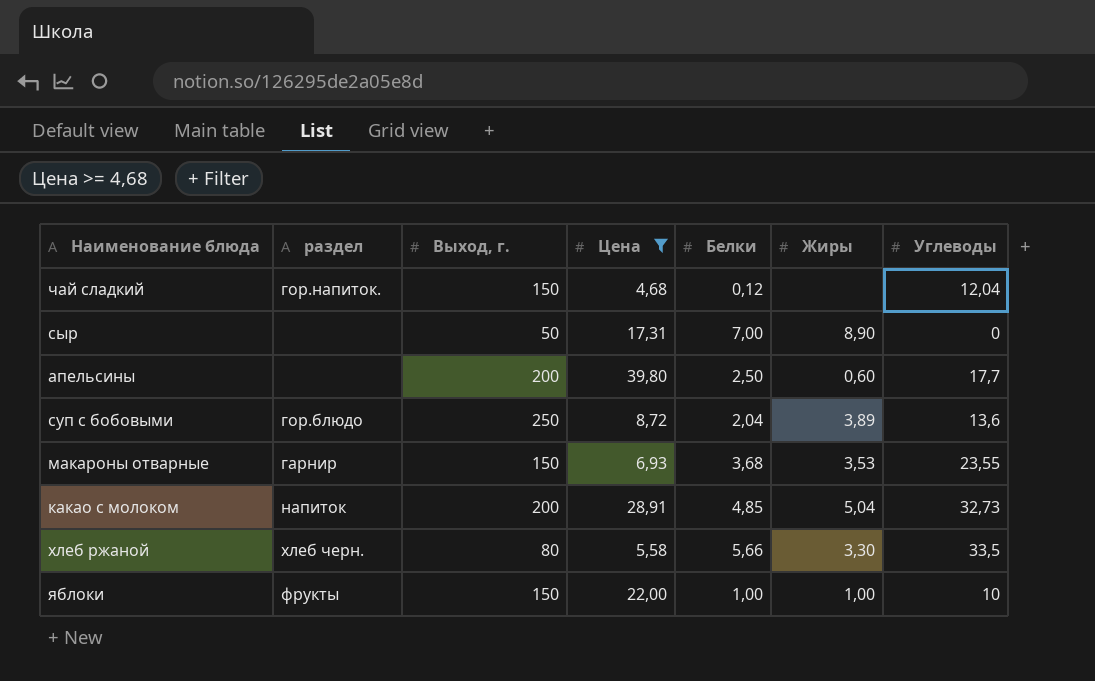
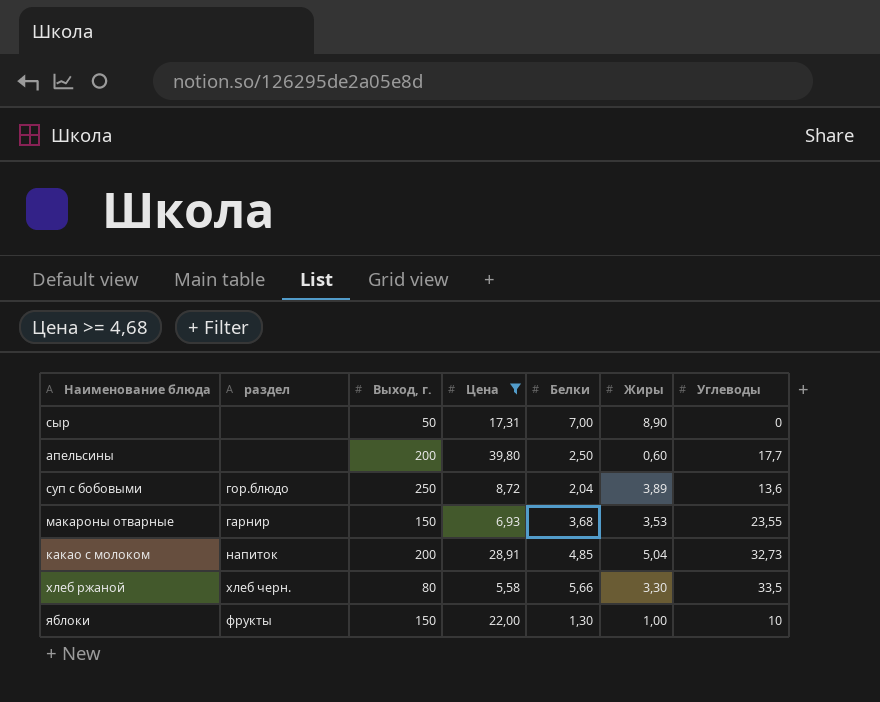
row чай сладкий: гор.напиток. | 150 | 4,68 | 0,12 | none | 12,04 -> none
яблоки | Белки: 1,00 -> 1,30

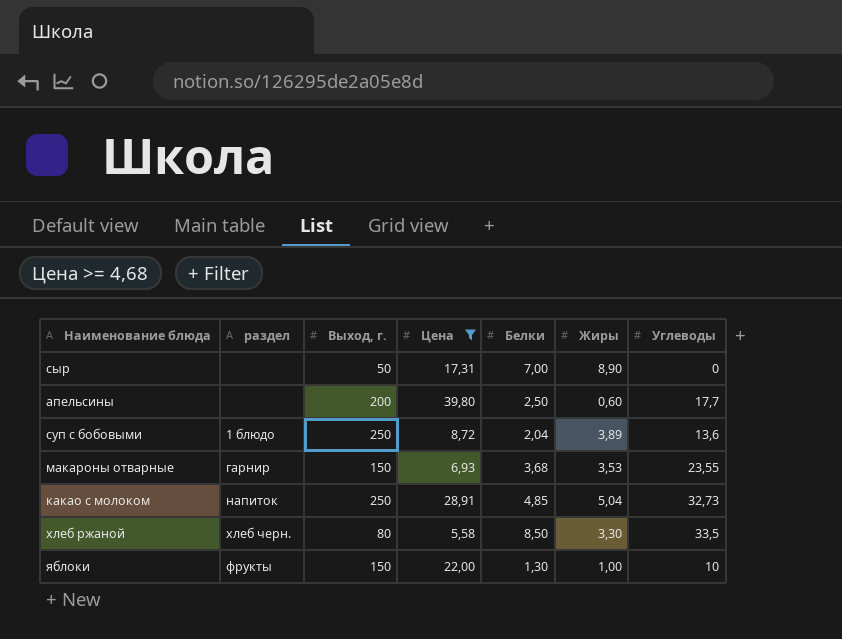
суп с бобовыми | раздел: гор.блюдо -> 1 блюдо
какао с молоком | Выход, г.: 200 -> 250
хлеб ржаной | Белки: 5,66 -> 8,50

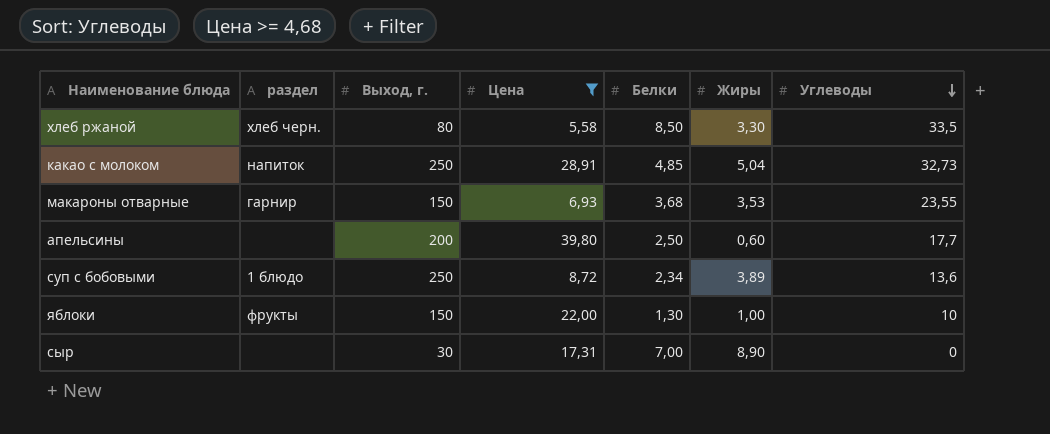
row order: none -> Углеводы descending
суп с бобовыми | Белки: 2,04 -> 2,34
сыр | Выход, г.: 50 -> 30

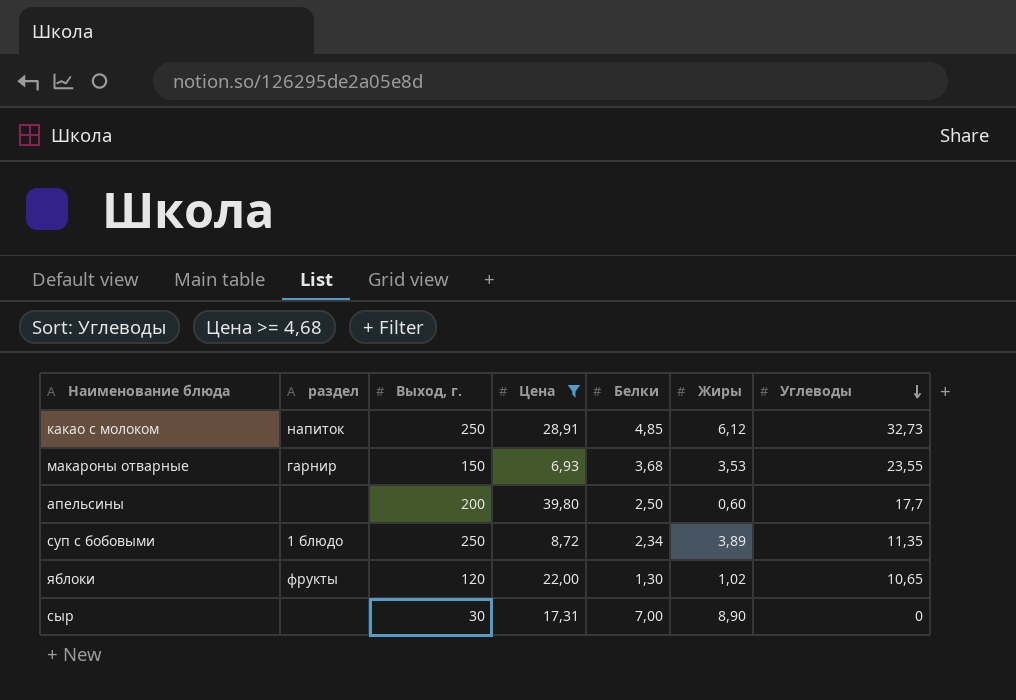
row хлеб ржаной: хлеб черн. | 80 | 5,58 | 8,50 | 3,30 | 33,5 -> none
какао с молоком | Жиры: 5,04 -> 6,12
суп с бобовыми | Углеводы: 13,6 -> 11,35
яблоки | Выход, г.: 150 -> 120
яблоки | Жиры: 1,00 -> 1,02
яблоки | Углеводы: 10 -> 10,65

